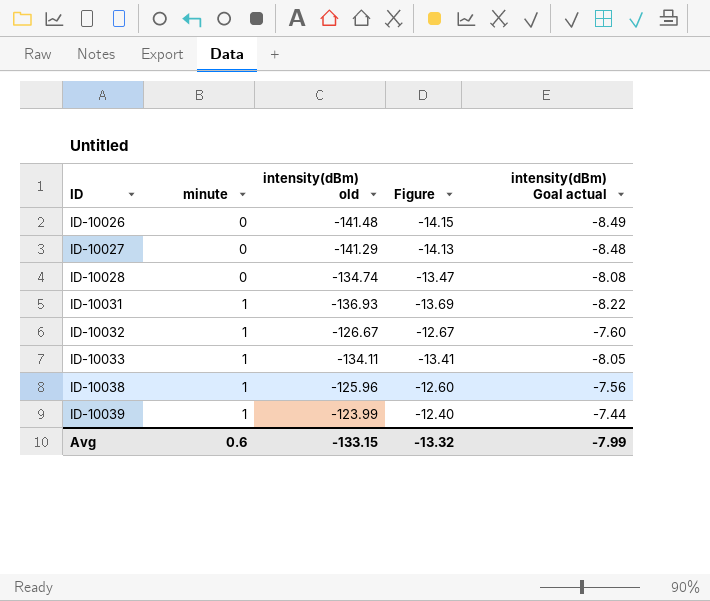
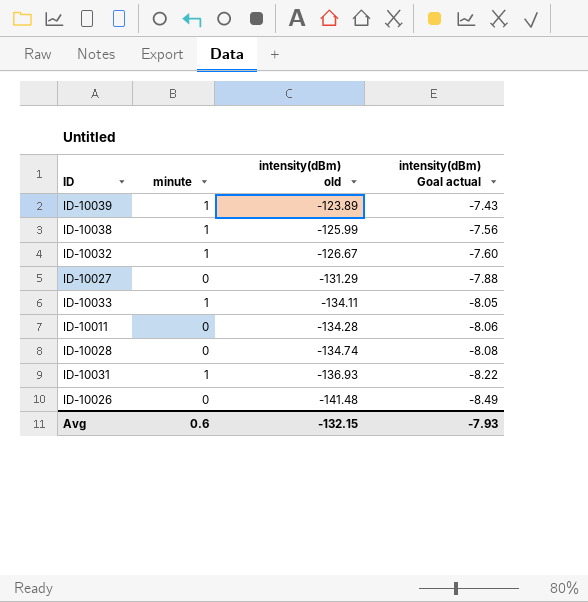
row order: ID ascending -> intensity(dBm) old descending
column Figure | formula: [intensity(dBm) old] * 0.1 -> none
ID-10039 | intensity(dBm) old: -123.99 -> -123.89
ID-10039 | intensity(dBm) Goal actual: -7.44 -> -7.43
ID-10038 | intensity(dBm) old: -125.96 -> -125.99
ID-10027 | intensity(dBm) old: -141.29 -> -131.29
ID-10027 | intensity(dBm) Goal actual: -8.48 -> -7.88
row ID-10011: none -> 0 | -134.28 | -8.06
Avg | intensity(dBm) old: -133.15 -> -132.15
Avg | intensity(dBm) Goal actual: -7.99 -> -7.93

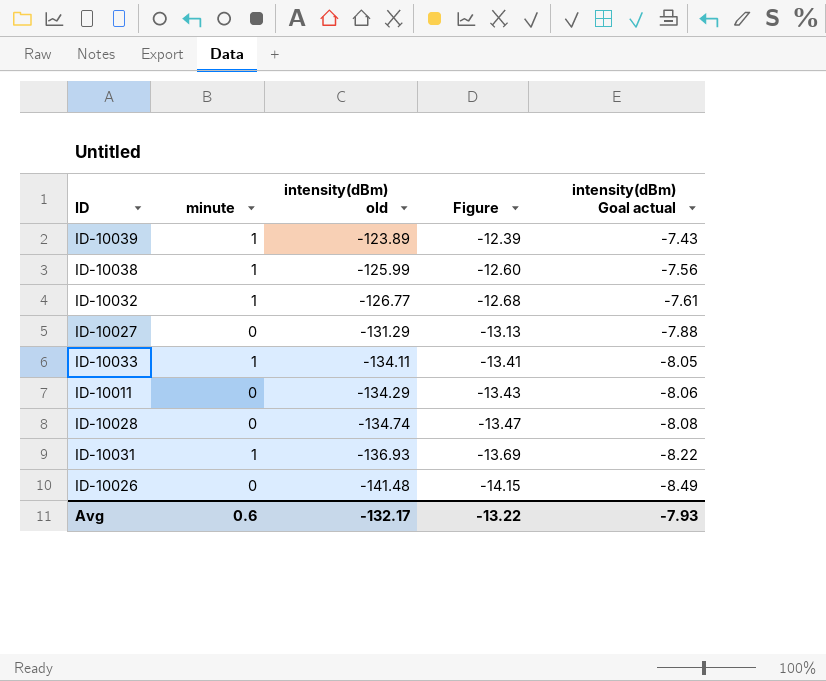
column Figure | formula: none -> [intensity(dBm) old] * 0.1
ID-10032 | intensity(dBm) old: -126.67 -> -126.77
ID-10032 | intensity(dBm) Goal actual: -7.60 -> -7.61
ID-10011 | intensity(dBm) old: -134.28 -> -134.29
Avg | intensity(dBm) old: -132.15 -> -132.17

